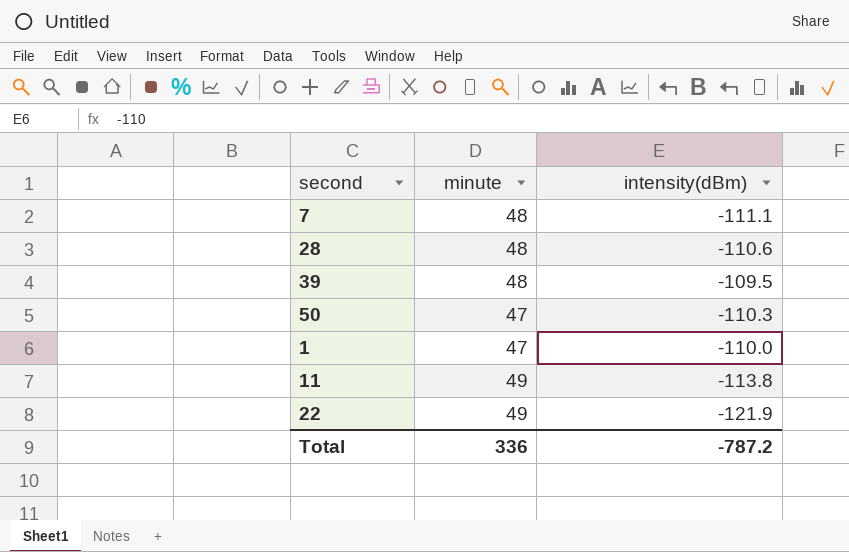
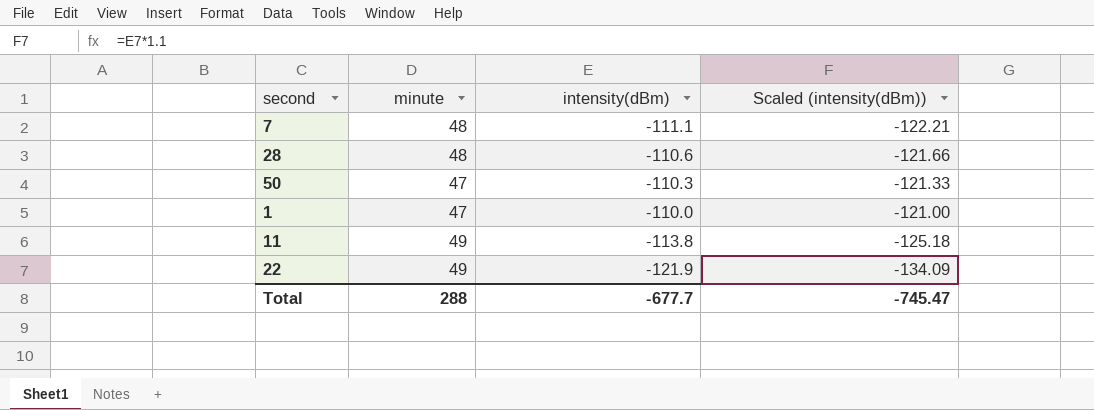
column Scaled (intensity(dBm)) | formula: none -> [intensity(dBm)] * 1.1
row 39: 48 | -109.5 -> none
Total | minute: 336 -> 288
Total | intensity(dBm): -787.2 -> -677.7

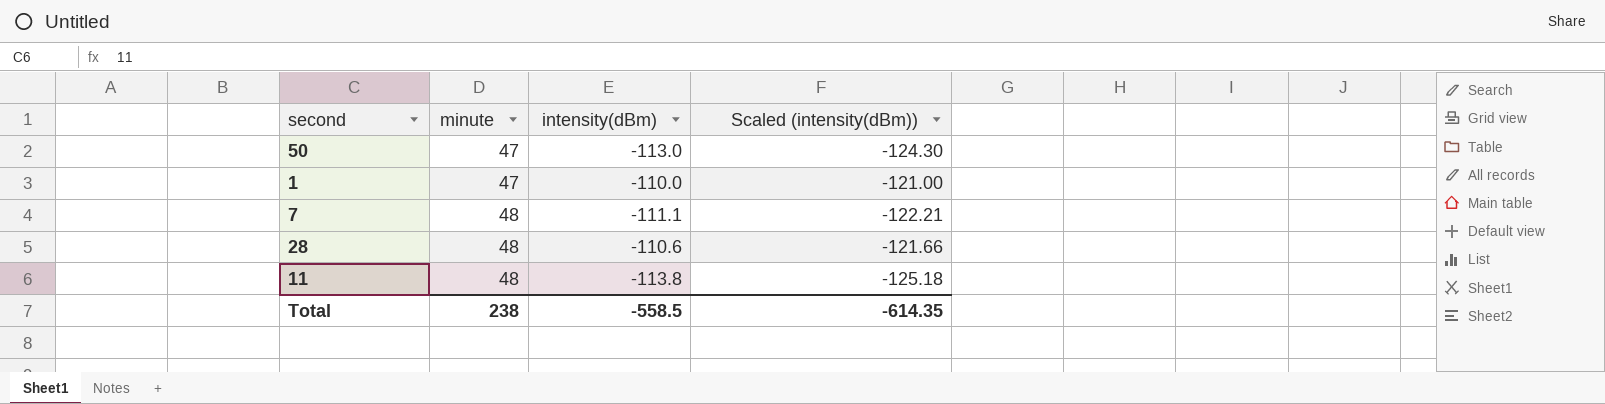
row order: none -> minute ascending
row 22: 49 | -121.9 | -134.09 -> none
50 | intensity(dBm): -110.3 -> -113.0
50 | Scaled (intensity(dBm)): -121.33 -> -124.30
11 | minute: 49 -> 48
Total | minute: 288 -> 238
Total | intensity(dBm): -677.7 -> -558.5
Total | Scaled (intensity(dBm)): -745.47 -> -614.35

